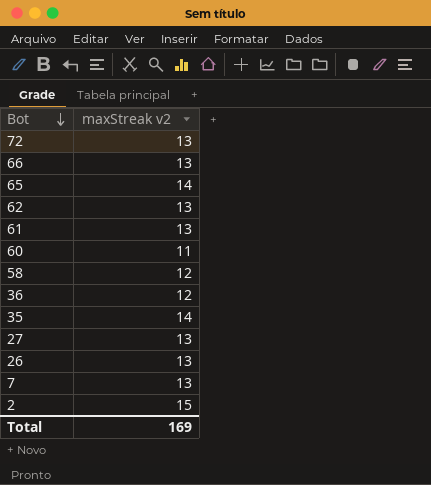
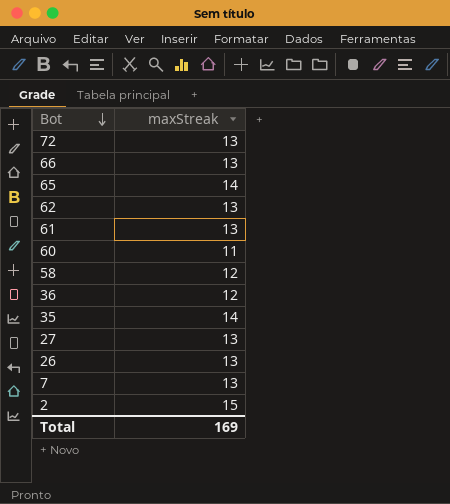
column name: maxStreak v2 -> maxStreak

